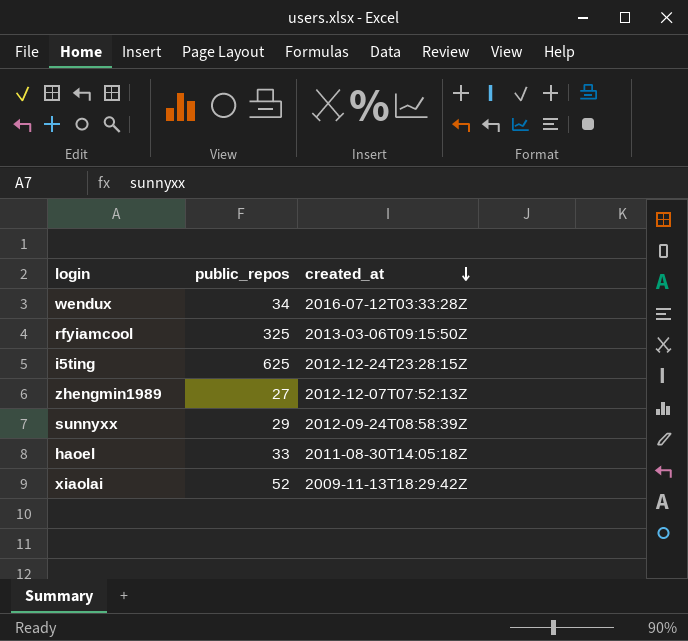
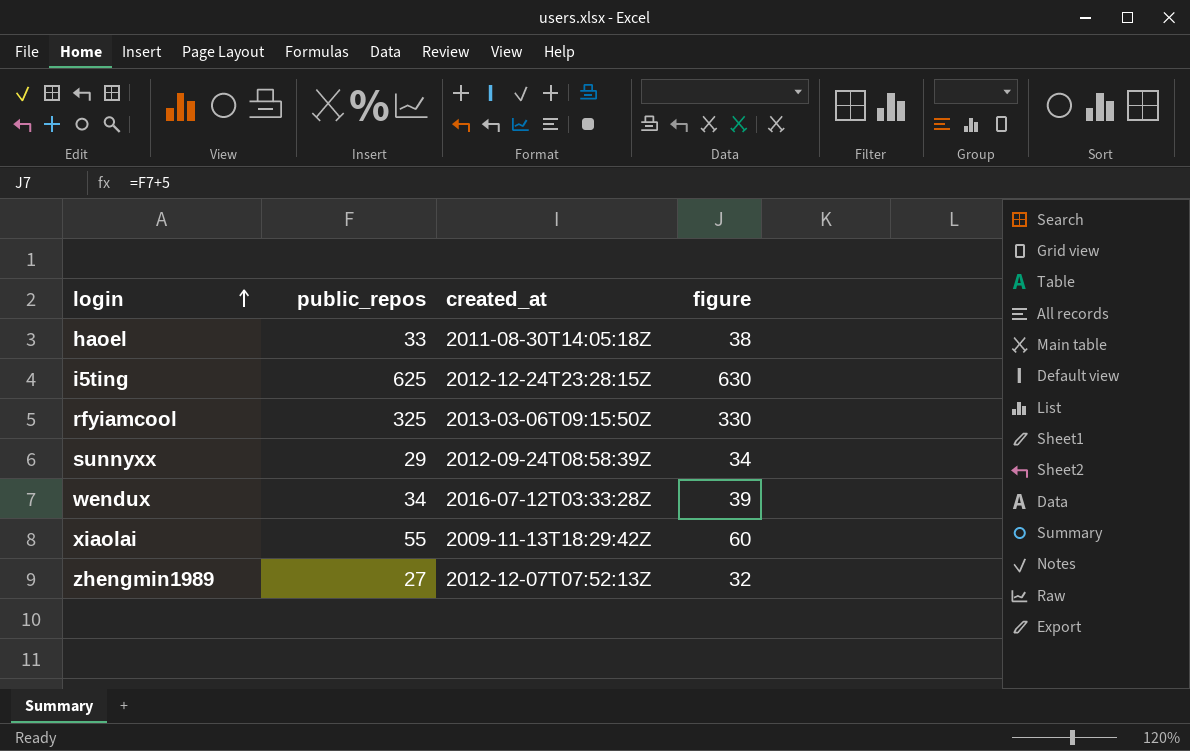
row order: created_at descending -> login ascending
column figure | formula: none -> [public_repos] + 5
xiaolai | public_repos: 52 -> 55

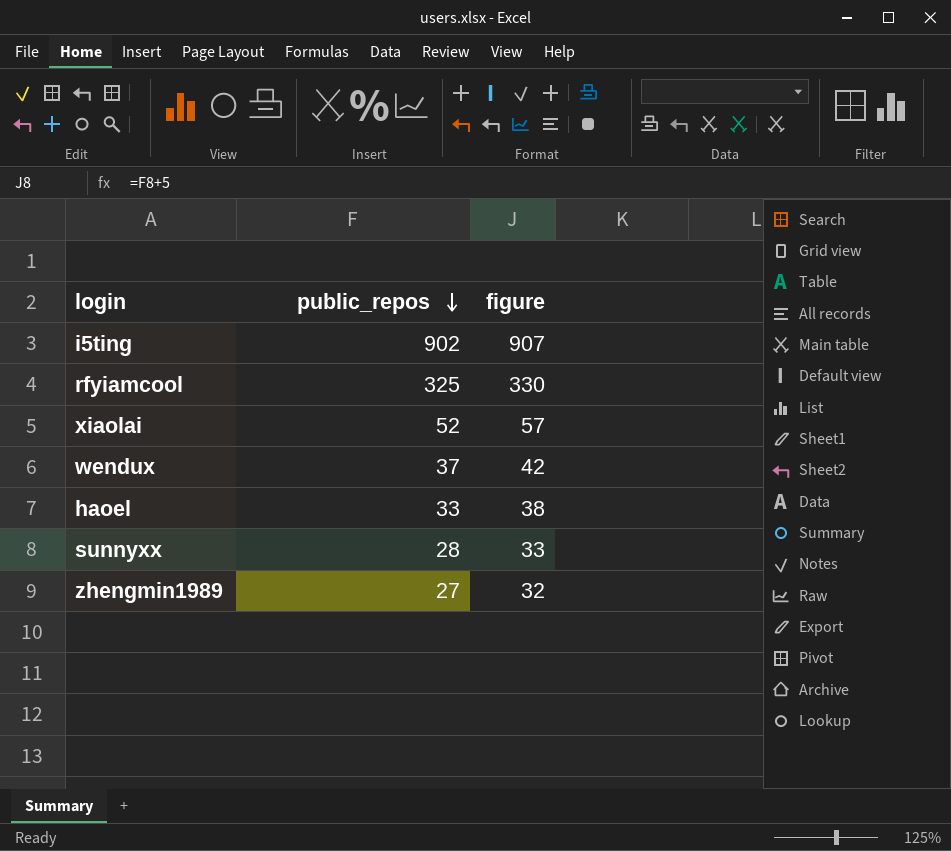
row order: login ascending -> public_repos descending
column created_at | position: 3 -> none
i5ting | public_repos: 625 -> 902
i5ting | figure: 630 -> 907
xiaolai | public_repos: 55 -> 52
xiaolai | figure: 60 -> 57
wendux | public_repos: 34 -> 37
wendux | figure: 39 -> 42
sunnyxx | public_repos: 29 -> 28
sunnyxx | figure: 34 -> 33

